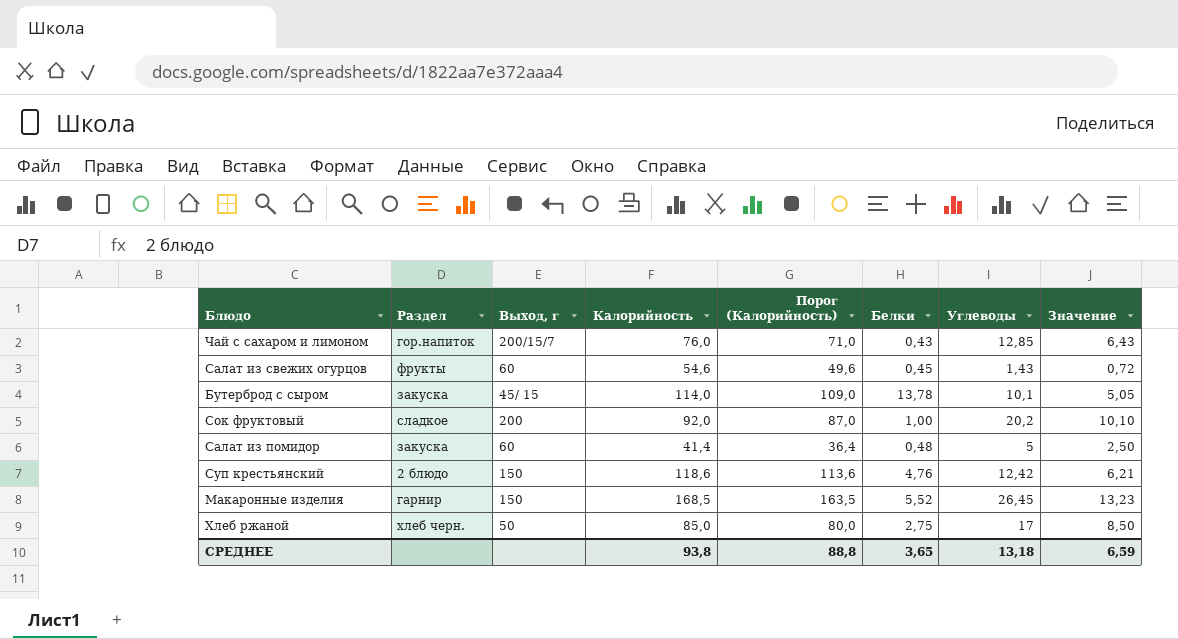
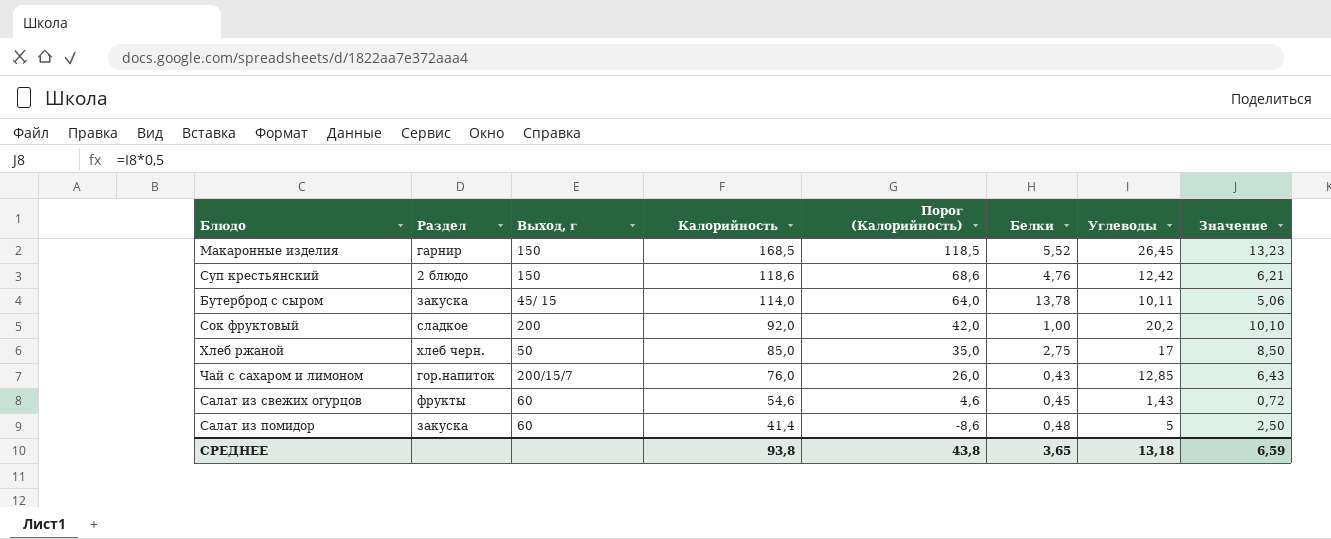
row order: none -> Калорийность descending
column Порог (Калорийность) | formula: [Калорийность] - 5 -> [Калорийность] - 50
Бутерброд с сыром | Углеводы: 10,1 -> 10,11
Бутерброд с сыром | Значение: 5,05 -> 5,06
СРЕДНЕЕ | Порог (Калорийность): 88,8 -> 43,8

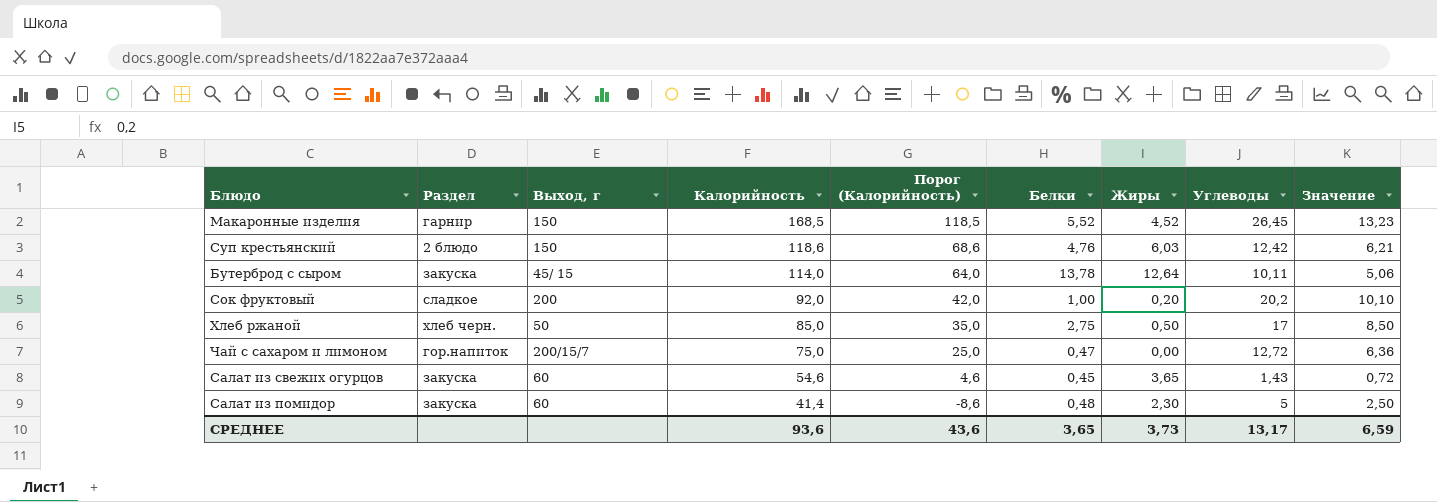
column Жиры | position: none -> 7
Чай с сахаром и лимоном | Калорийность: 76,0 -> 75,0
Чай с сахаром и лимоном | Порог (Калорийность): 26,0 -> 25,0
Чай с сахаром и лимоном | Белки: 0,43 -> 0,47
Чай с сахаром и лимоном | Углеводы: 12,85 -> 12,72
Чай с сахаром и лимоном | Значение: 6,43 -> 6,36
Салат из свежих огурцов | Раздел: фрукты -> закуска
СРЕДНЕЕ | Калорийность: 93,8 -> 93,6
СРЕДНЕЕ | Порог (Калорийность): 43,8 -> 43,6
СРЕДНЕЕ | Углеводы: 13,18 -> 13,17

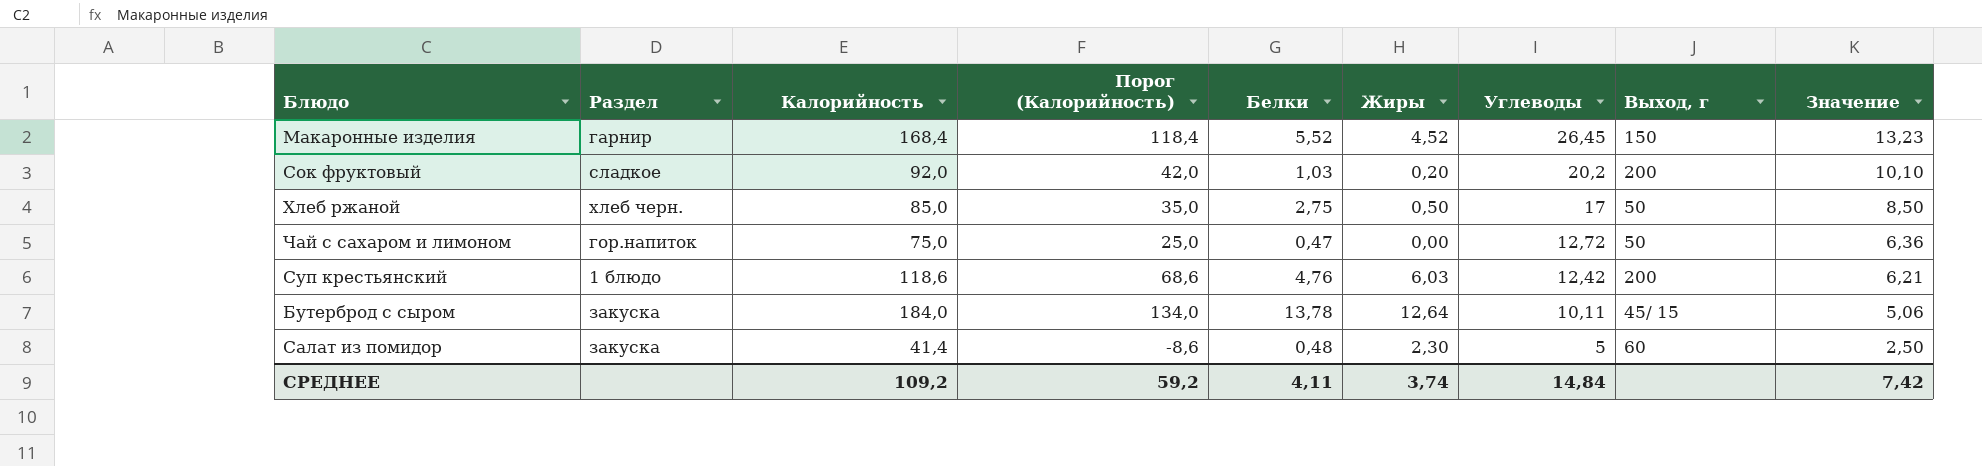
row order: Калорийность descending -> Углеводы descending
column Выход, г | position: 3 -> 8
row Салат из свежих огурцов: закуска | 60 | 54,6 | 4,6 | 0,45 | 3,65 | 1,43 | 0,72 -> none
Макаронные изделия | Калорийность: 168,5 -> 168,4
Макаронные изделия | Порог (Калорийность): 118,5 -> 118,4
Сок фруктовый | Белки: 1,00 -> 1,03
Чай с сахаром и лимоном | Выход, г: 200/15/7 -> 50
Суп крестьянский | Раздел: 2 блюдо -> 1 блюдо
Суп крестьянский | Выход, г: 150 -> 200
Бутерброд с сыром | Калорийность: 114,0 -> 184,0
Бутерброд с сыром | Порог (Калорийность): 64,0 -> 134,0
СРЕДНЕЕ | Калорийность: 93,6 -> 109,2
СРЕДНЕЕ | Порог (Калорийность): 43,6 -> 59,2
СРЕДНЕЕ | Белки: 3,65 -> 4,11
СРЕДНЕЕ | Жиры: 3,73 -> 3,74
СРЕДНЕЕ | Углеводы: 13,17 -> 14,84
СРЕДНЕЕ | Значение: 6,59 -> 7,42

